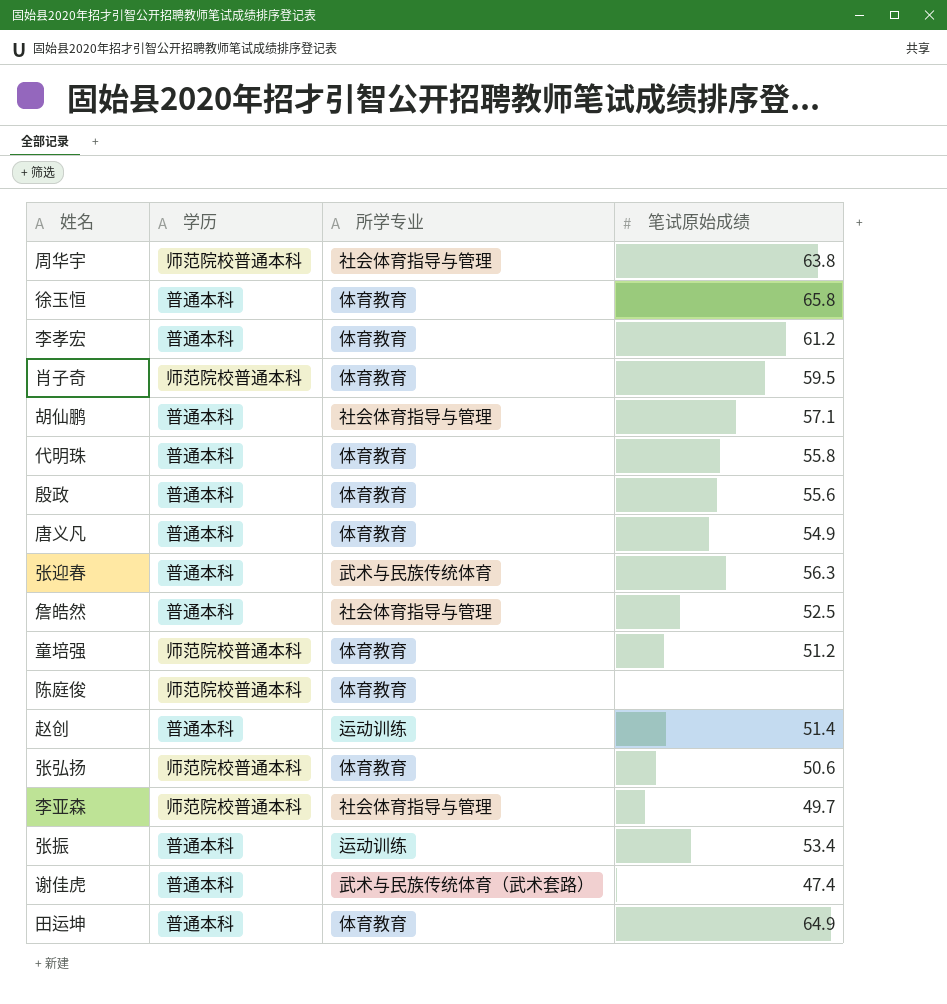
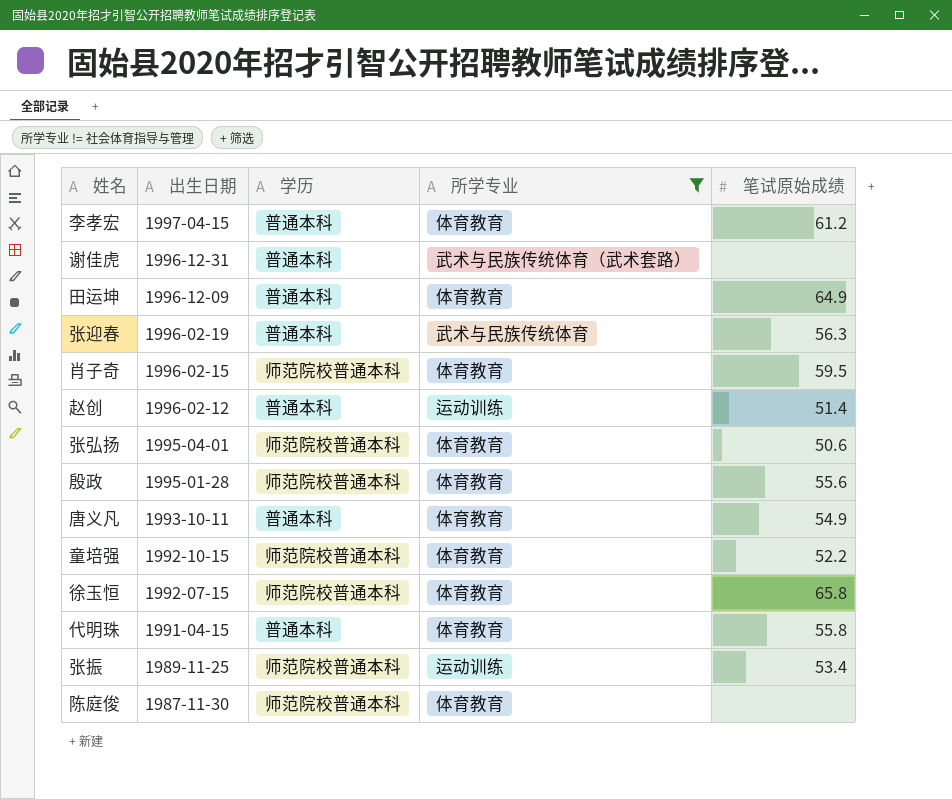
filter: none -> 所学专业 != 社会体育指导与管理
row order: none -> 出生日期 descending
column 出生日期 | position: none -> 2
谢佳虎 | 笔试原始成绩: 47.4 -> none
殷政 | 学历: 普通本科 -> 师范院校普通本科
童培强 | 笔试原始成绩: 51.2 -> 52.2
徐玉恒 | 学历: 普通本科 -> 师范院校普通本科
张振 | 学历: 普通本科 -> 师范院校普通本科

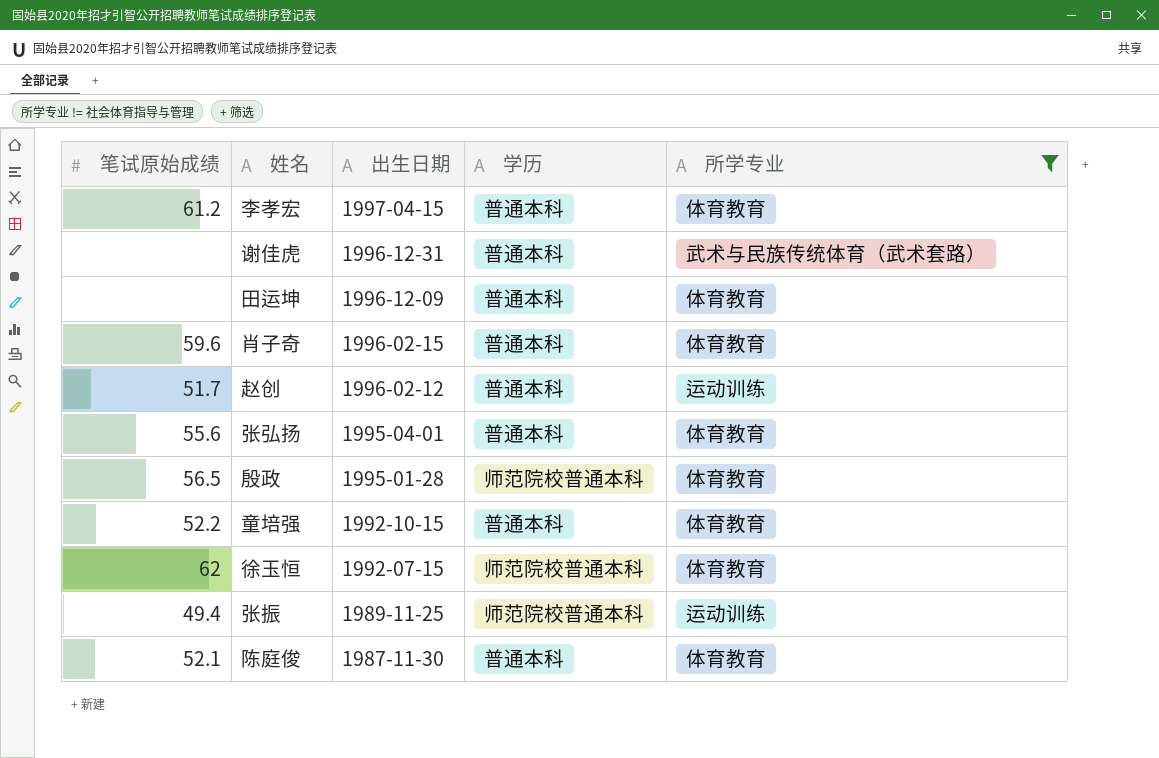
column 笔试原始成绩 | position: 5 -> 1
row 张迎春: 1996-02-19 | 普通本科 | 武术与民族传统体育 | 56.3 -> none
row 唐义凡: 1993-10-11 | 普通本科 | 体育教育 | 54.9 -> none
row 代明珠: 1991-04-15 | 普通本科 | 体育教育 | 55.8 -> none
田运坤 | 笔试原始成绩: 64.9 -> none
肖子奇 | 笔试原始成绩: 59.5 -> 59.6
肖子奇 | 学历: 师范院校普通本科 -> 普通本科
赵创 | 笔试原始成绩: 51.4 -> 51.7
张弘扬 | 笔试原始成绩: 50.6 -> 55.6
张弘扬 | 学历: 师范院校普通本科 -> 普通本科
殷政 | 笔试原始成绩: 55.6 -> 56.5
童培强 | 学历: 师范院校普通本科 -> 普通本科
徐玉恒 | 笔试原始成绩: 65.8 -> 62
张振 | 笔试原始成绩: 53.4 -> 49.4
陈庭俊 | 笔试原始成绩: none -> 52.1
陈庭俊 | 学历: 师范院校普通本科 -> 普通本科

